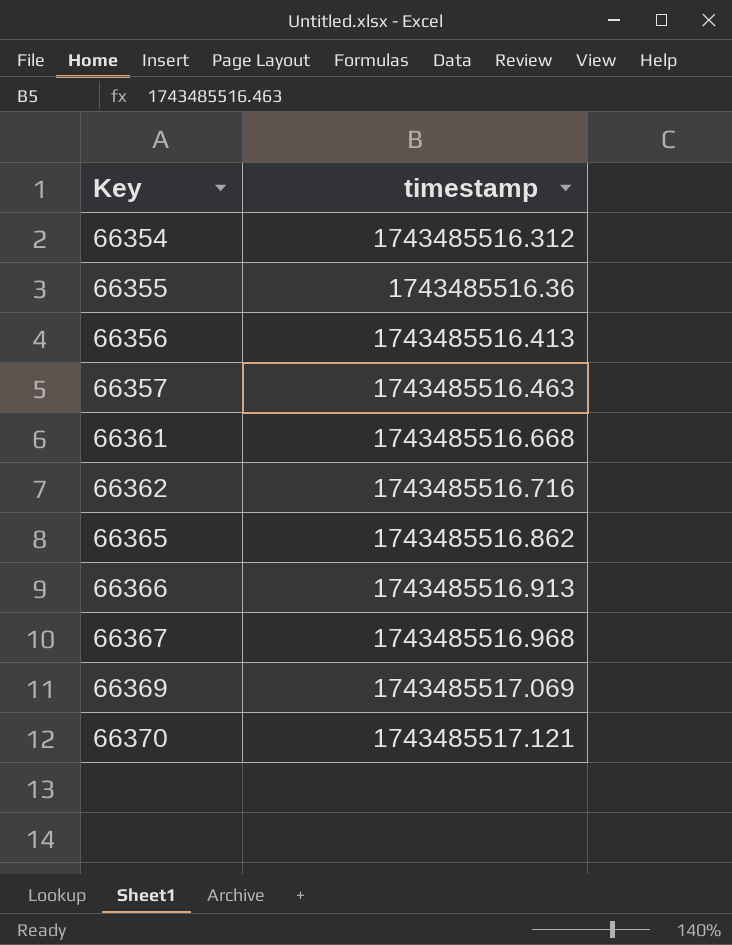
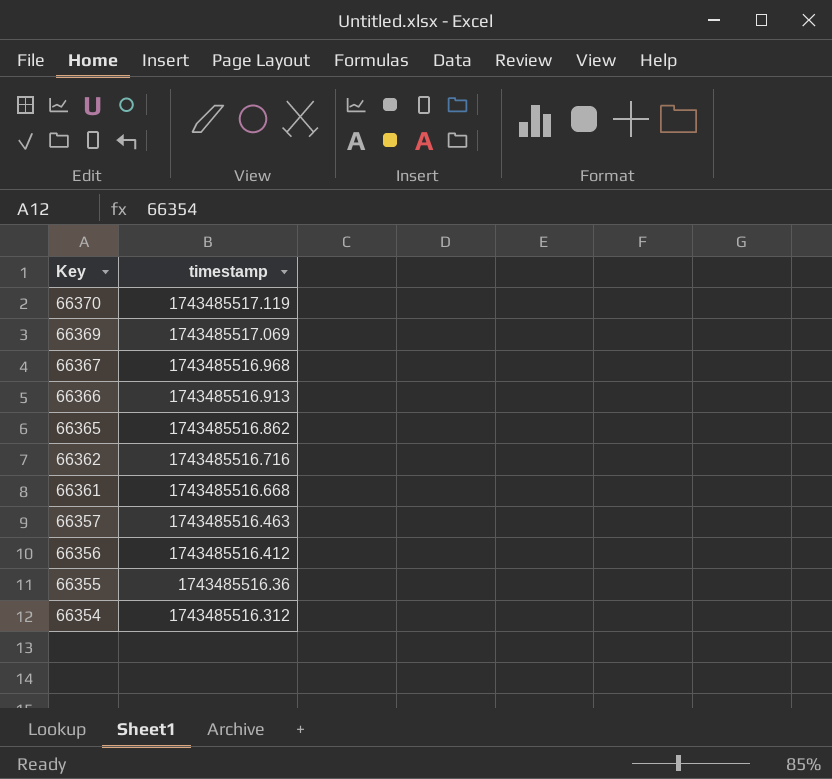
row order: Key ascending -> Key descending
66370 | timestamp: 1743485517.121 -> 1743485517.119
66356 | timestamp: 1743485516.413 -> 1743485516.412

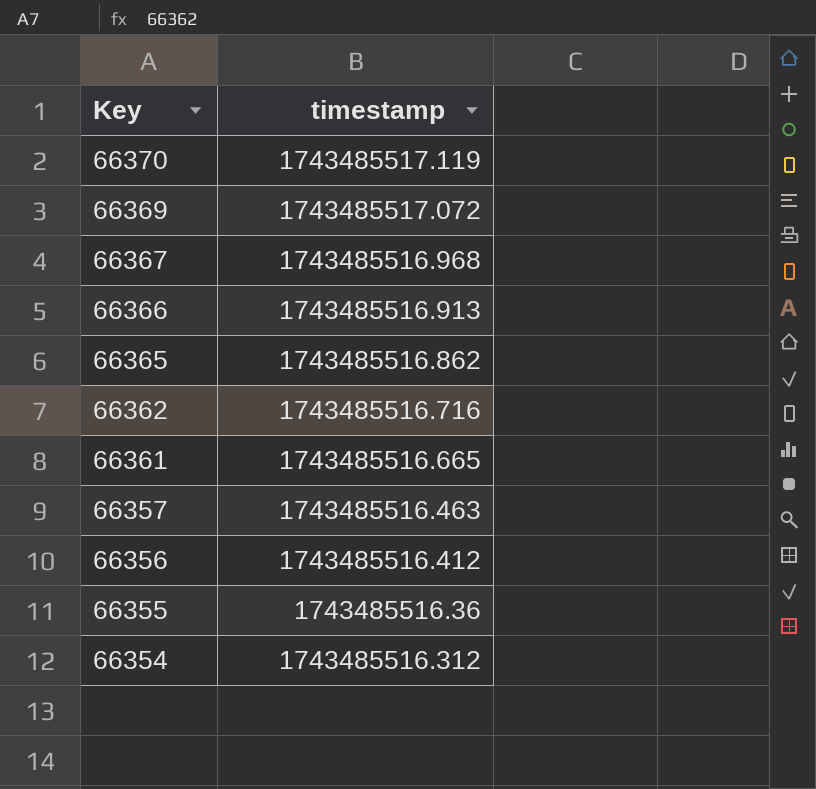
66369 | timestamp: 1743485517.069 -> 1743485517.072
66361 | timestamp: 1743485516.668 -> 1743485516.665

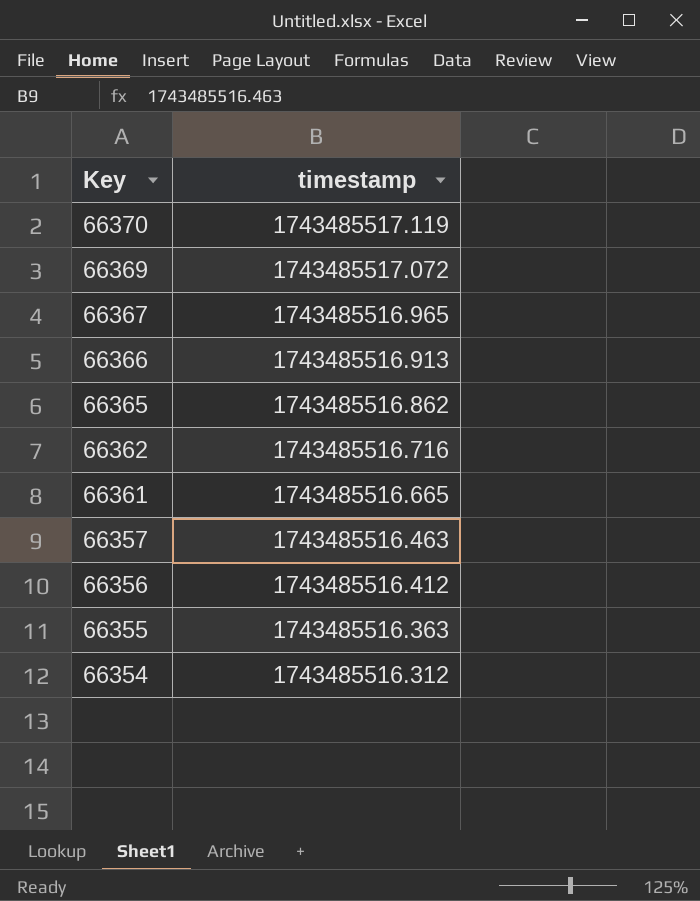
66367 | timestamp: 1743485516.968 -> 1743485516.965
66355 | timestamp: 1743485516.36 -> 1743485516.363

